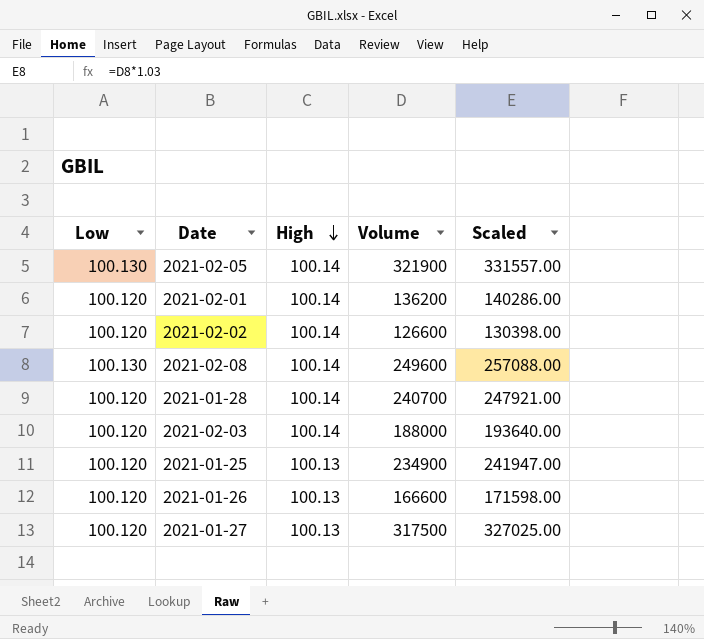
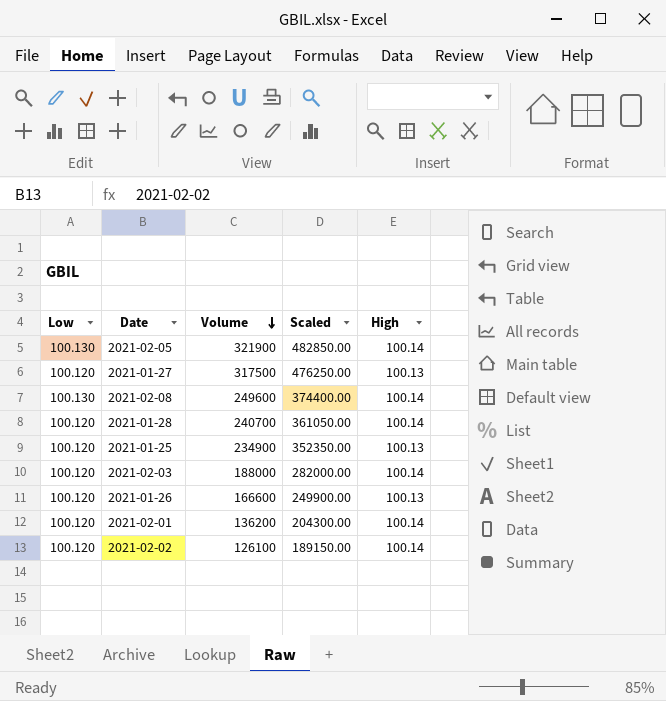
row order: High descending -> Volume descending
column Scaled | formula: [Volume] * 1.03 -> [Volume] * 1.5
column High | position: 3 -> 5
2021-02-02 | Volume: 126600 -> 126100

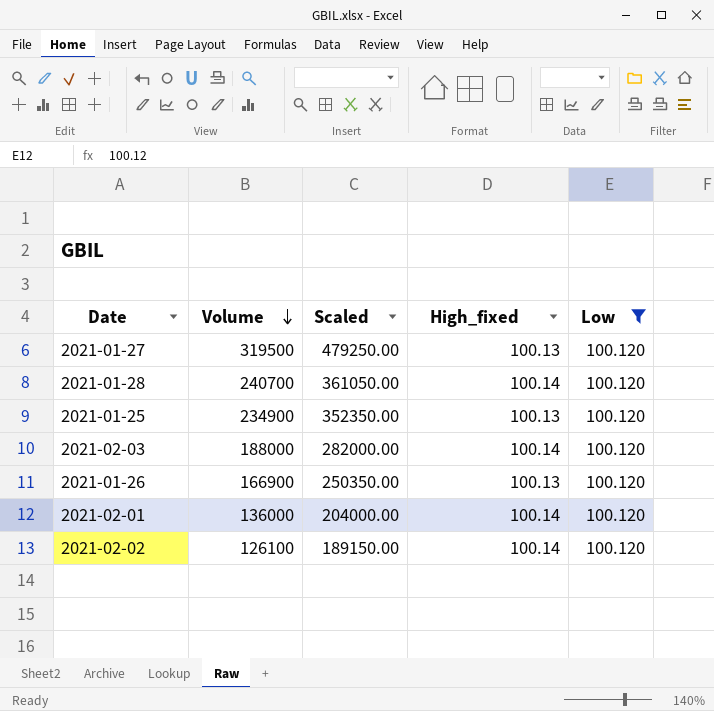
filter: none -> Low = 100.120
column name: High -> High_fixed
column Low | position: 1 -> 5
2021-01-27 | Volume: 317500 -> 319500
2021-01-27 | Scaled: 476250.00 -> 479250.00
2021-01-26 | Volume: 166600 -> 166900
2021-01-26 | Scaled: 249900.00 -> 250350.00
2021-02-01 | Volume: 136200 -> 136000
2021-02-01 | Scaled: 204300.00 -> 204000.00

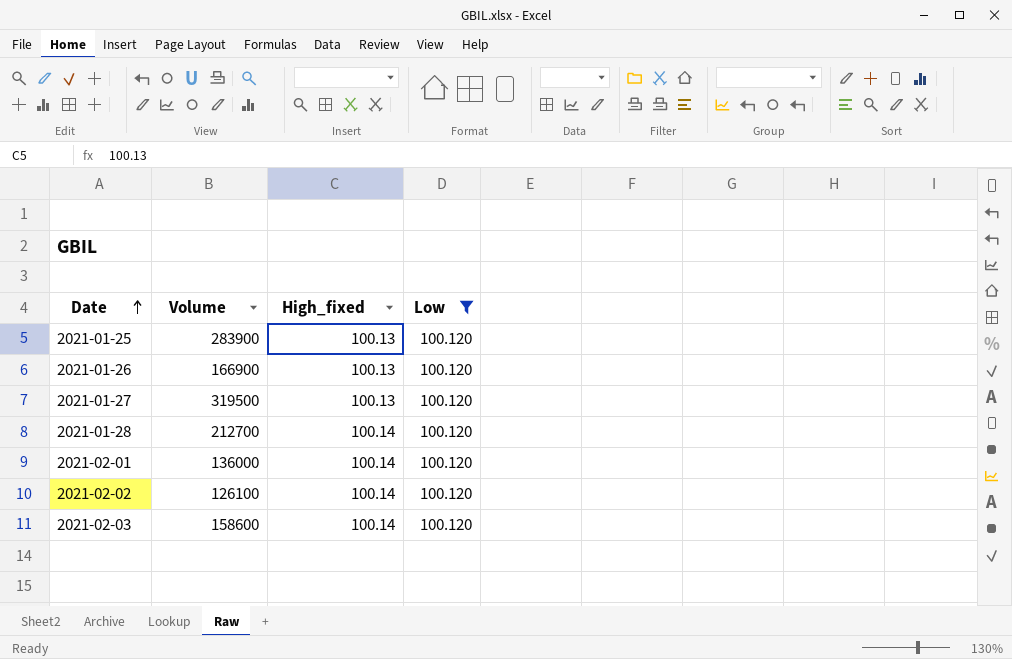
row order: Volume descending -> Date ascending
column Scaled | formula: [Volume] * 1.5 -> none
2021-01-25 | Volume: 234900 -> 283900
2021-01-28 | Volume: 240700 -> 212700
2021-02-03 | Volume: 188000 -> 158600

